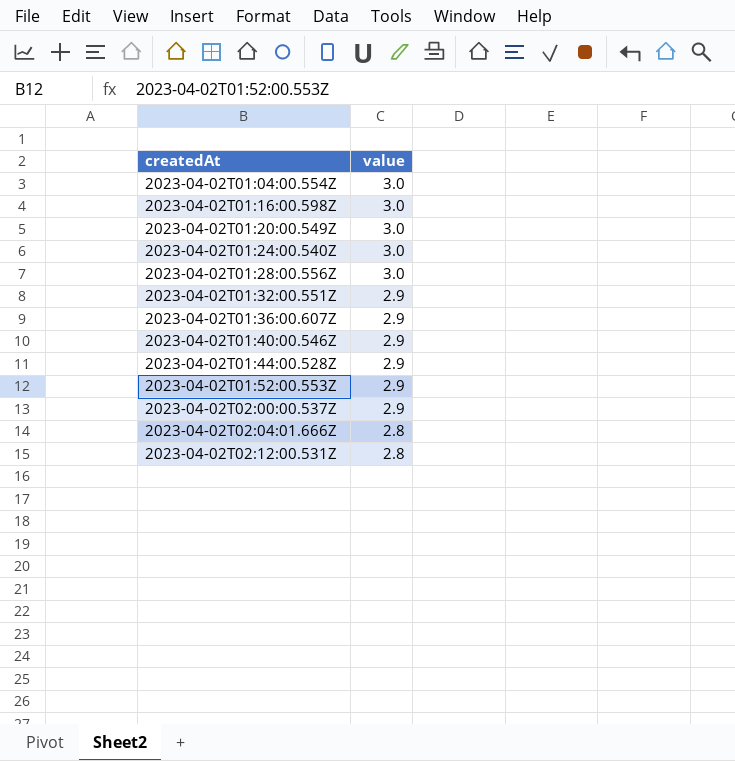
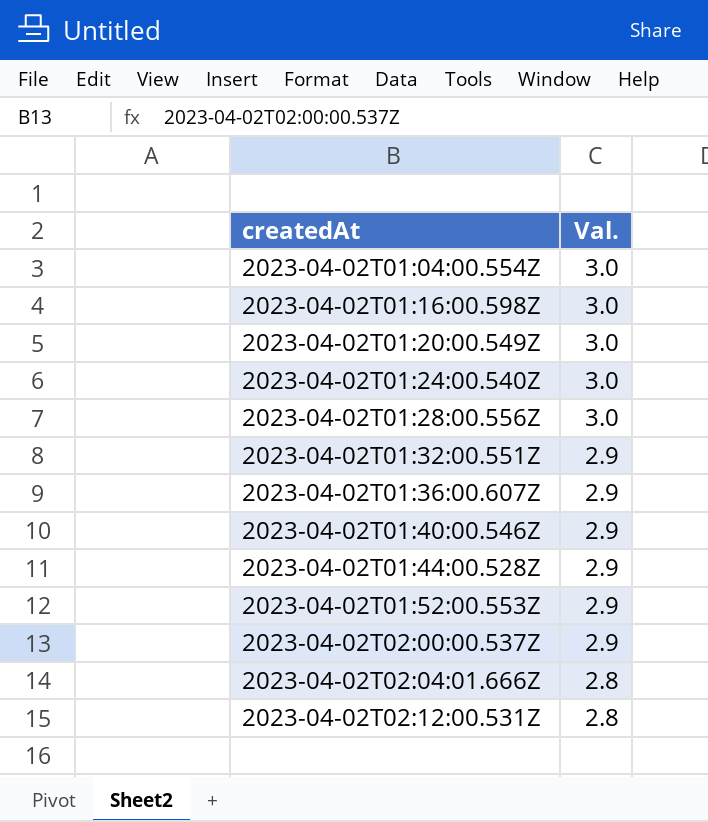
column name: value -> Val.

